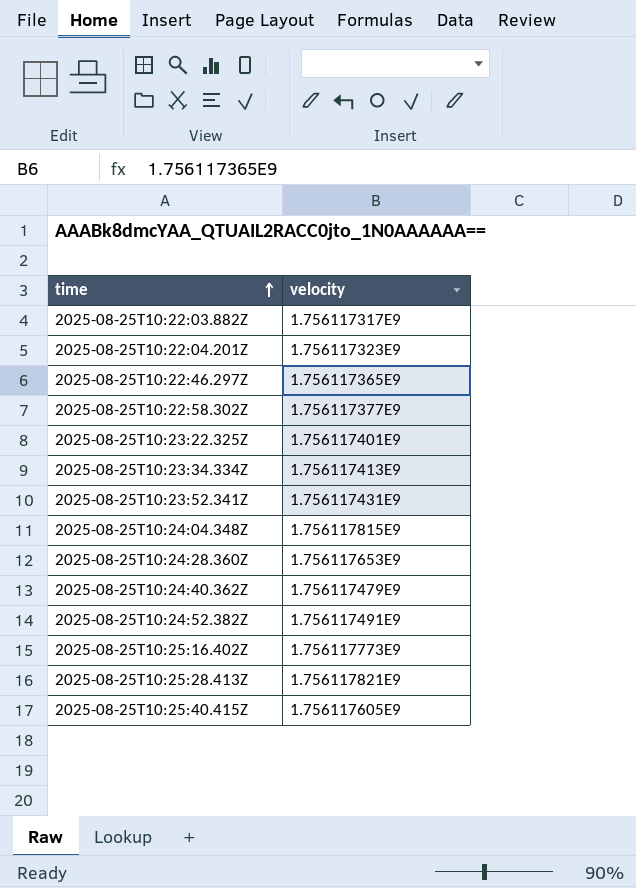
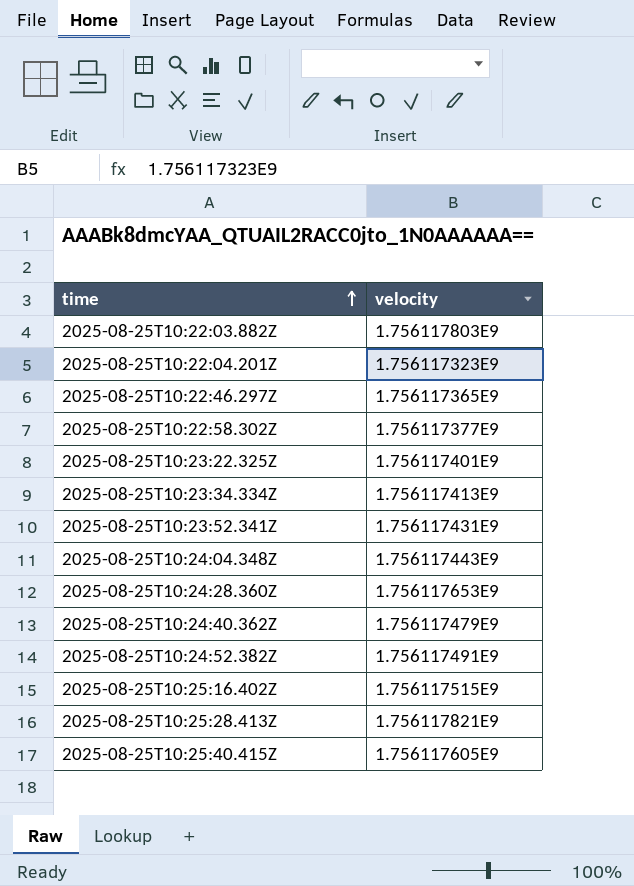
2025-08-25T10:22:03.882Z | velocity: 1.756117317E9 -> 1.756117803E9
2025-08-25T10:24:04.348Z | velocity: 1.756117815E9 -> 1.756117443E9
2025-08-25T10:25:16.402Z | velocity: 1.756117773E9 -> 1.756117515E9

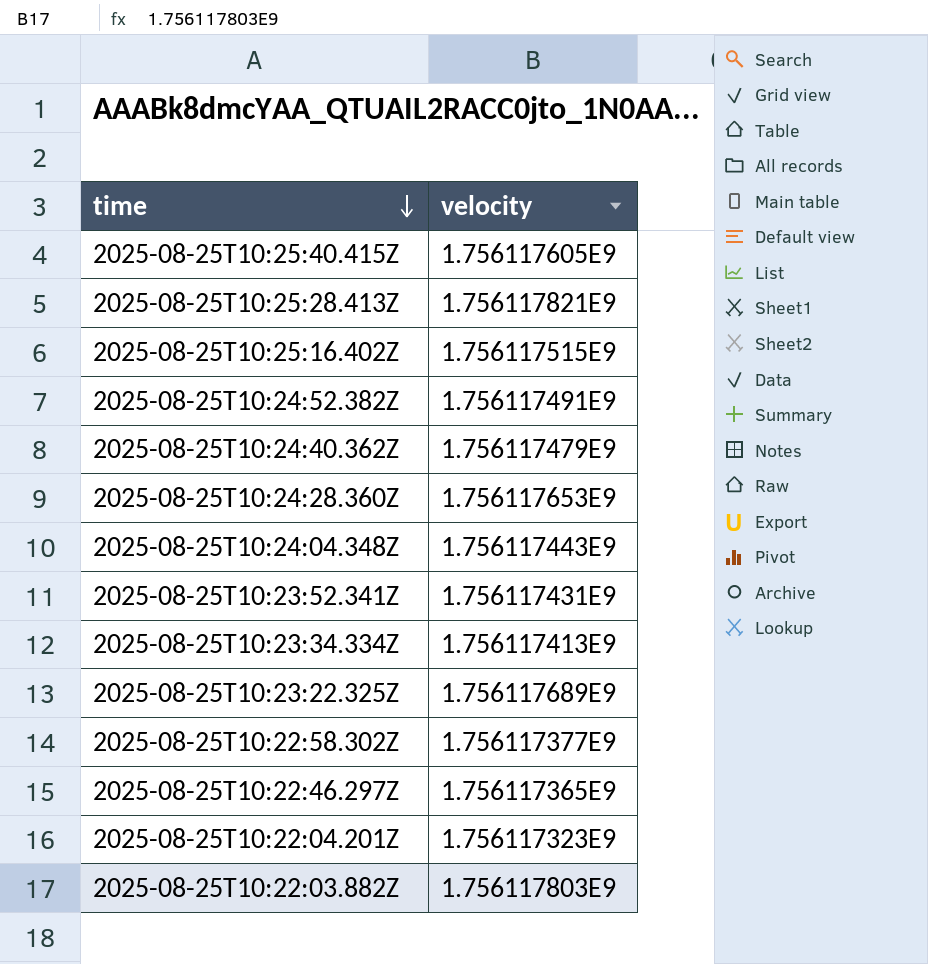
row order: time ascending -> time descending
2025-08-25T10:23:22.325Z | velocity: 1.756117401E9 -> 1.756117689E9

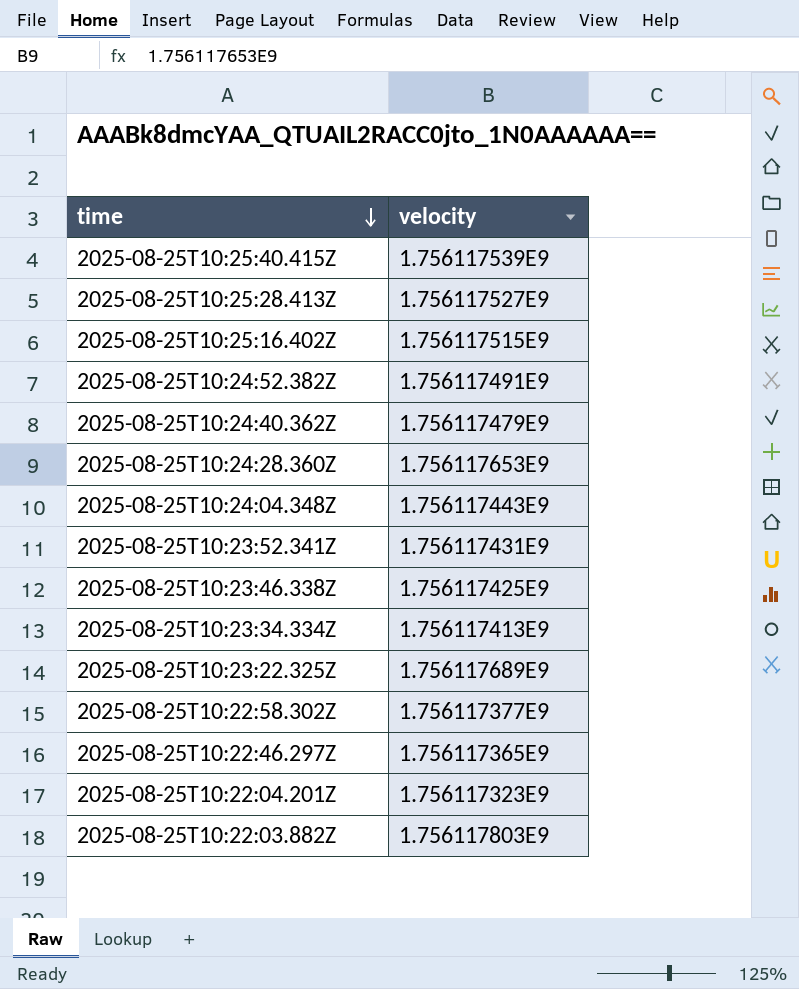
2025-08-25T10:25:40.415Z | velocity: 1.756117605E9 -> 1.756117539E9
2025-08-25T10:25:28.413Z | velocity: 1.756117821E9 -> 1.756117527E9
row 2025-08-25T10:23:46.338Z: none -> 1.756117425E9

